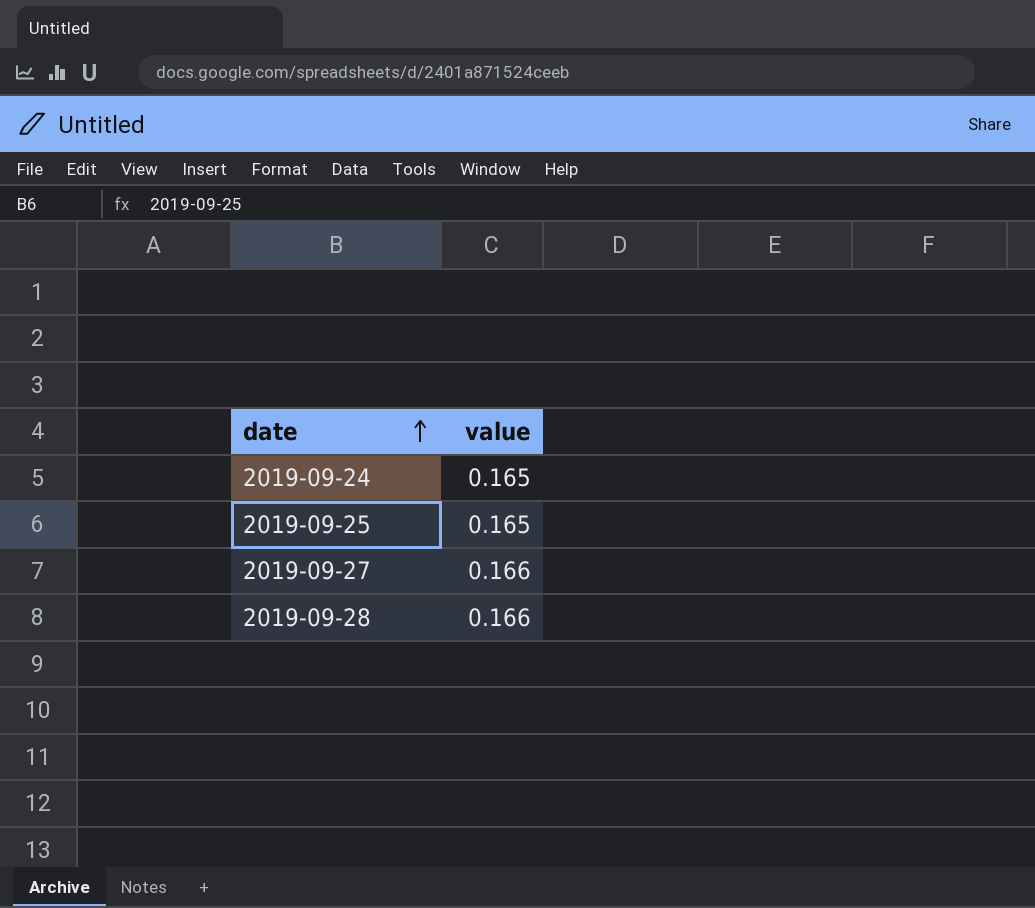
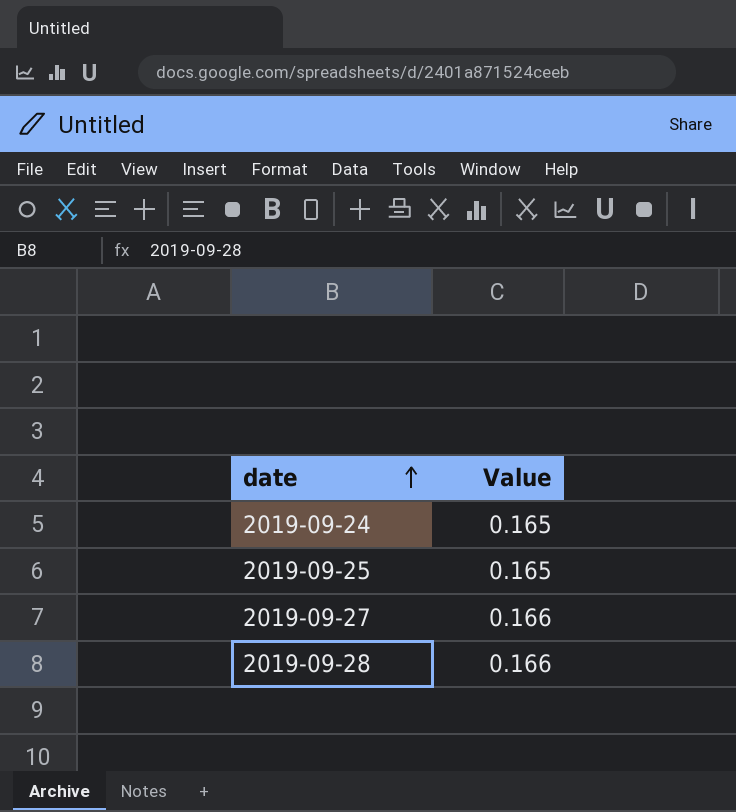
column name: value -> Value

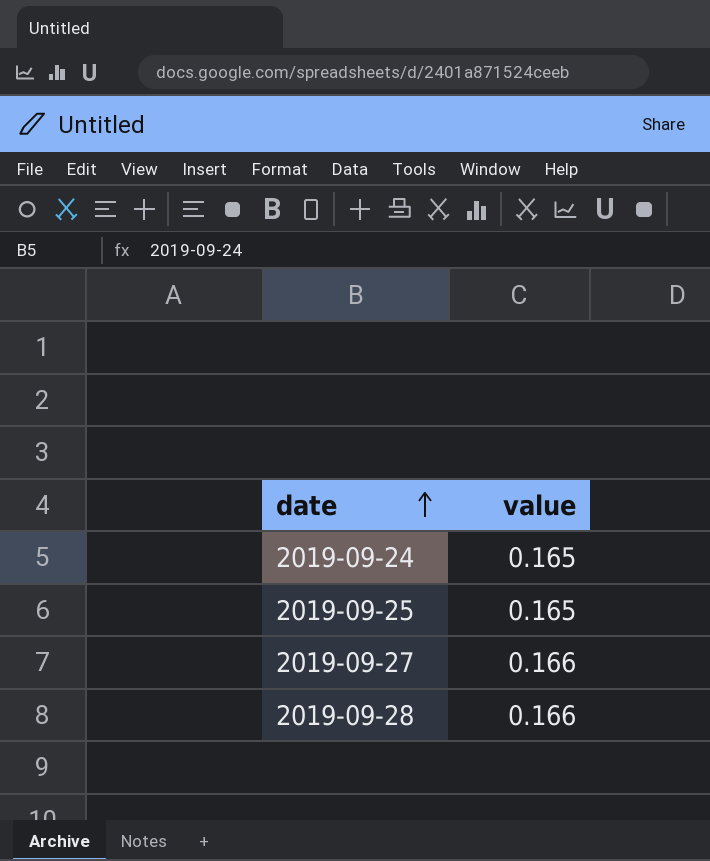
column name: Value -> value

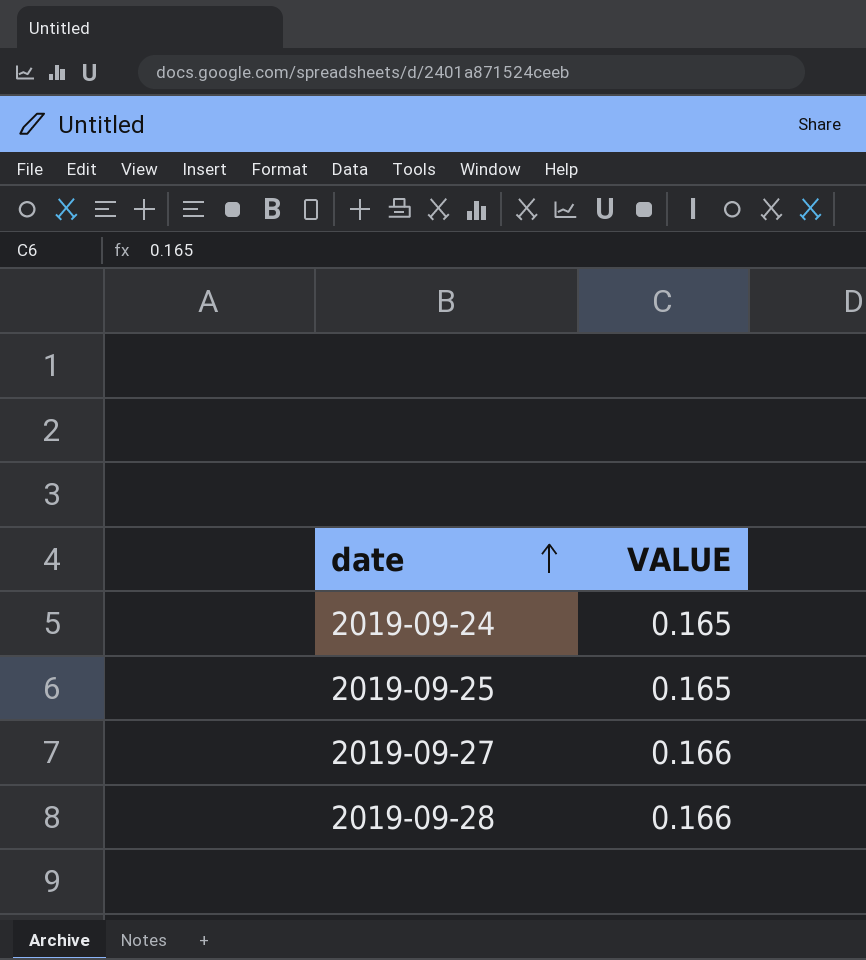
column name: value -> VALUE

